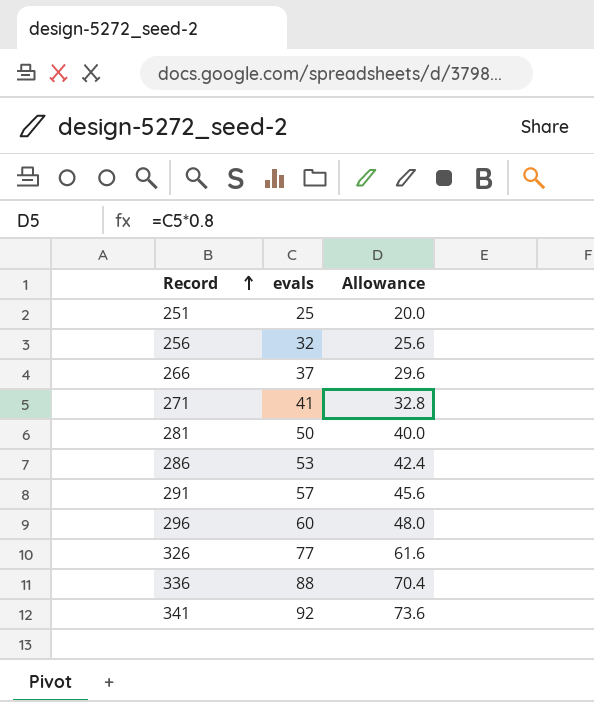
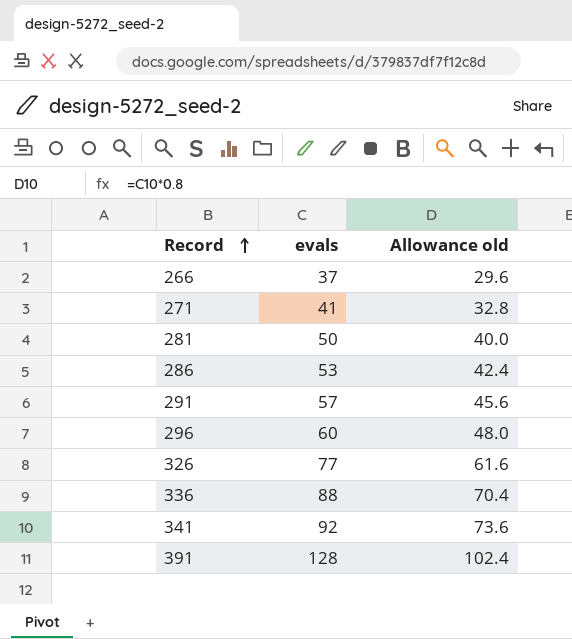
column name: Allowance -> Allowance old
row 251: 25 | 20.0 -> none
row 256: 32 | 25.6 -> none
row 391: none -> 128 | 102.4

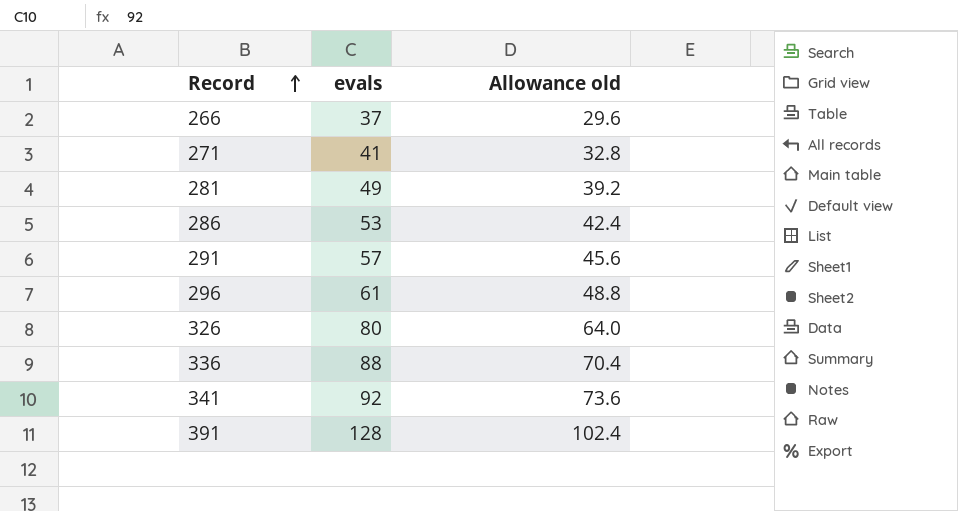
281 | evals: 50 -> 49
281 | Allowance old: 40.0 -> 39.2
296 | evals: 60 -> 61
296 | Allowance old: 48.0 -> 48.8
326 | evals: 77 -> 80
326 | Allowance old: 61.6 -> 64.0

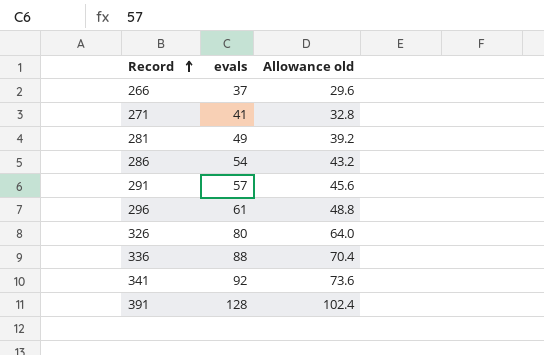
286 | evals: 53 -> 54
286 | Allowance old: 42.4 -> 43.2

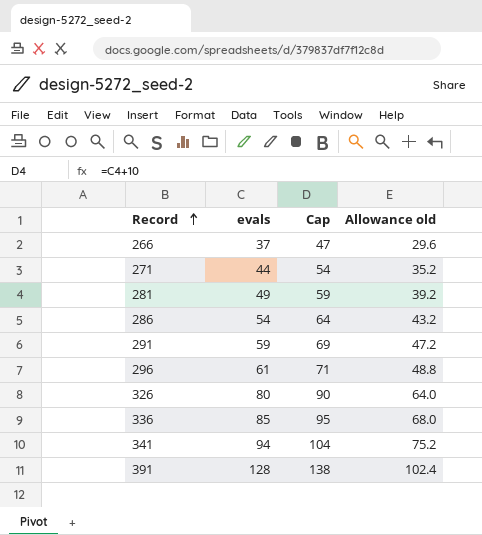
column Cap | formula: none -> [evals] + 10
271 | evals: 41 -> 44
271 | Allowance old: 32.8 -> 35.2
291 | evals: 57 -> 59
291 | Allowance old: 45.6 -> 47.2
336 | evals: 88 -> 85
336 | Allowance old: 70.4 -> 68.0
341 | evals: 92 -> 94
341 | Allowance old: 73.6 -> 75.2

